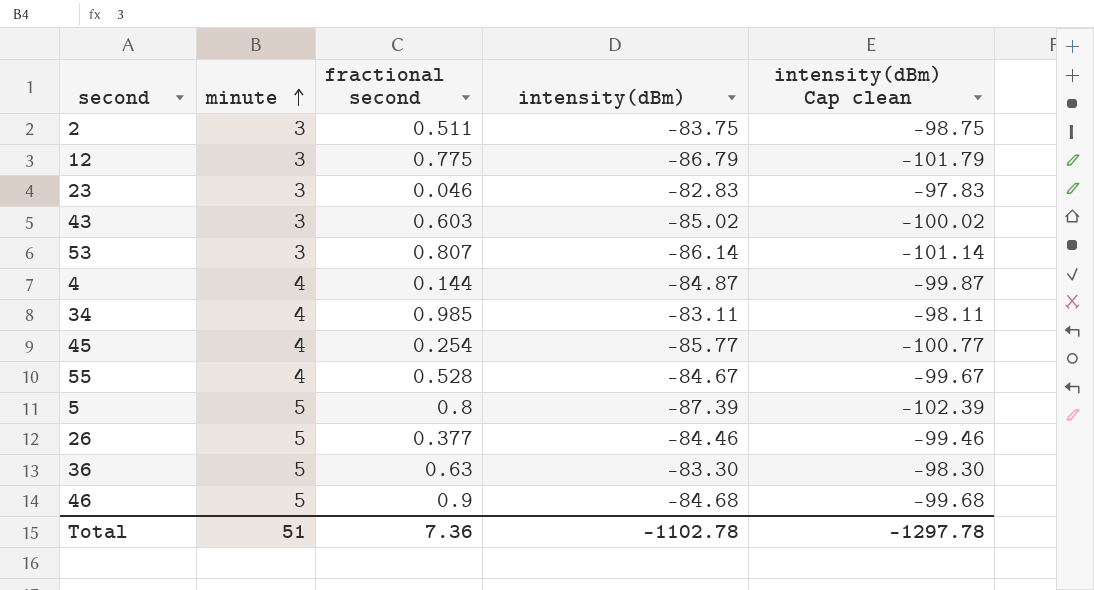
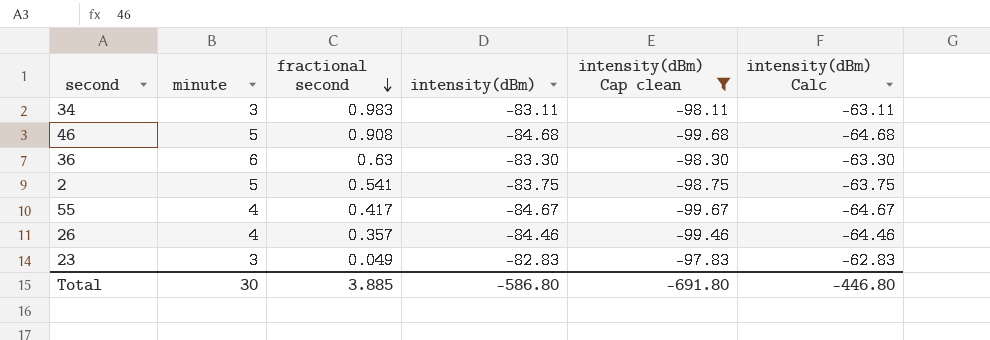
filter: none -> intensity(dBm) Cap clean >= -99.68
row order: minute ascending -> fractional second descending
column intensity(dBm) Calc | formula: none -> [intensity(dBm)] + 20
34 | minute: 4 -> 3
34 | fractional second: 0.985 -> 0.983
46 | fractional second: 0.9 -> 0.908
36 | minute: 5 -> 6
2 | minute: 3 -> 5
2 | fractional second: 0.511 -> 0.541
55 | fractional second: 0.528 -> 0.417
26 | minute: 5 -> 4
26 | fractional second: 0.377 -> 0.357
23 | fractional second: 0.046 -> 0.049
Total | minute: 51 -> 30
Total | fractional second: 7.36 -> 3.885
Total | intensity(dBm): -1102.78 -> -586.80
Total | intensity(dBm) Cap clean: -1297.78 -> -691.80

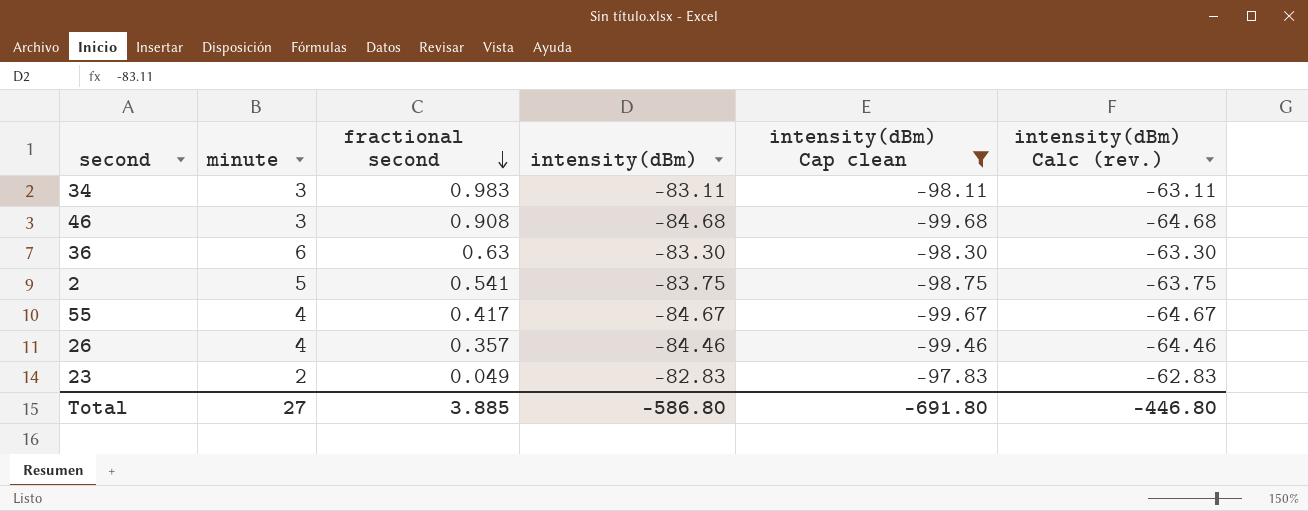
column name: intensity(dBm) Calc -> intensity(dBm) Calc (rev.)
46 | minute: 5 -> 3
23 | minute: 3 -> 2
Total | minute: 30 -> 27

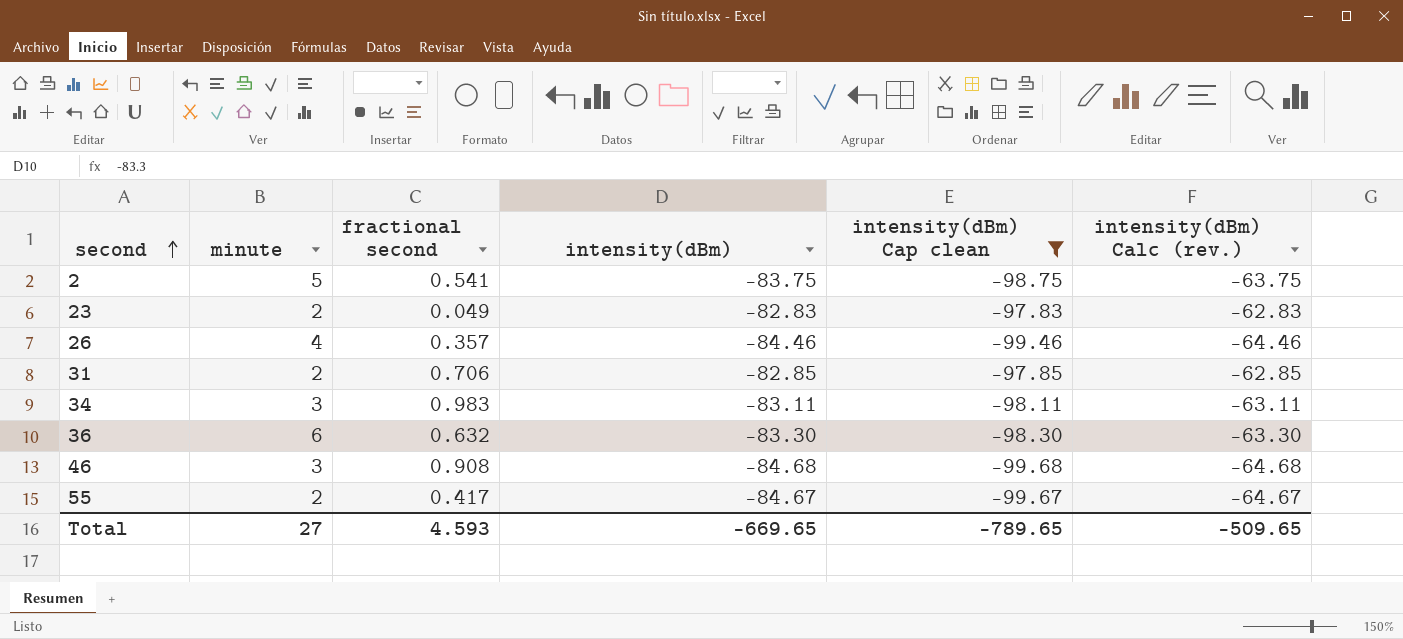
row order: fractional second descending -> second ascending
row 31: none -> 2 | 0.706 | -82.85 | -97.85 | -62.85
36 | fractional second: 0.63 -> 0.632
55 | minute: 4 -> 2
Total | fractional second: 3.885 -> 4.593
Total | intensity(dBm): -586.80 -> -669.65
Total | intensity(dBm) Cap clean: -691.80 -> -789.65
Total | intensity(dBm) Calc (rev.): -446.80 -> -509.65

